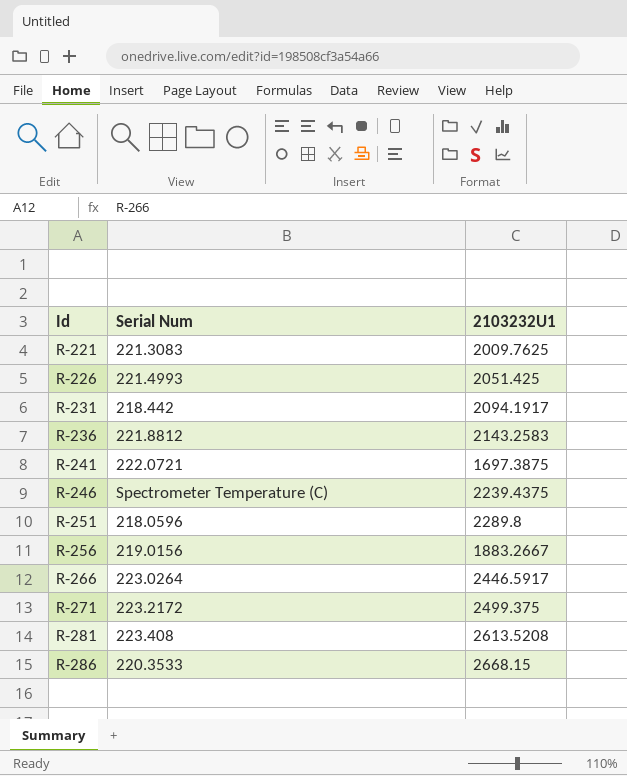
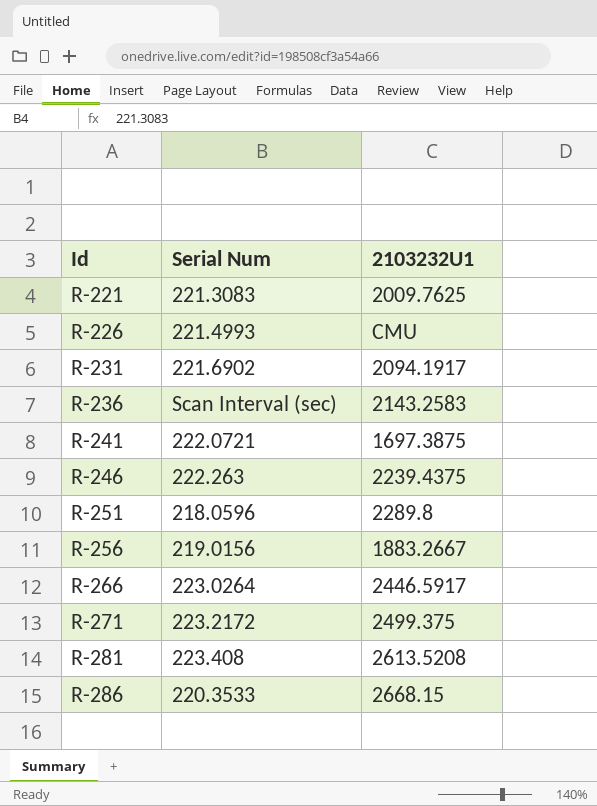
R-226 | 2103232U1: 2051.425 -> CMU
R-231 | Serial Num: 218.442 -> 221.6902
R-236 | Serial Num: 221.8812 -> Scan Interval (sec)
R-246 | Serial Num: Spectrometer Temperature (C) -> 222.263

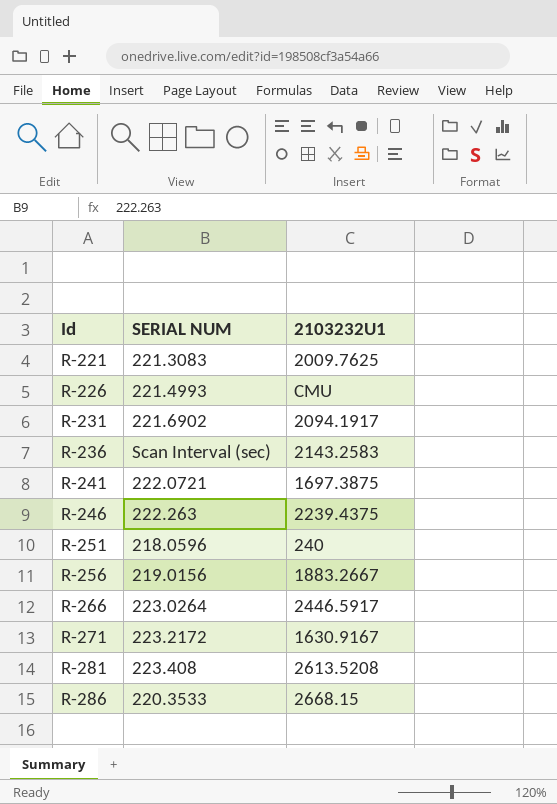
column name: Serial Num -> SERIAL NUM
R-251 | 2103232U1: 2289.8 -> 240
R-271 | 2103232U1: 2499.375 -> 1630.9167

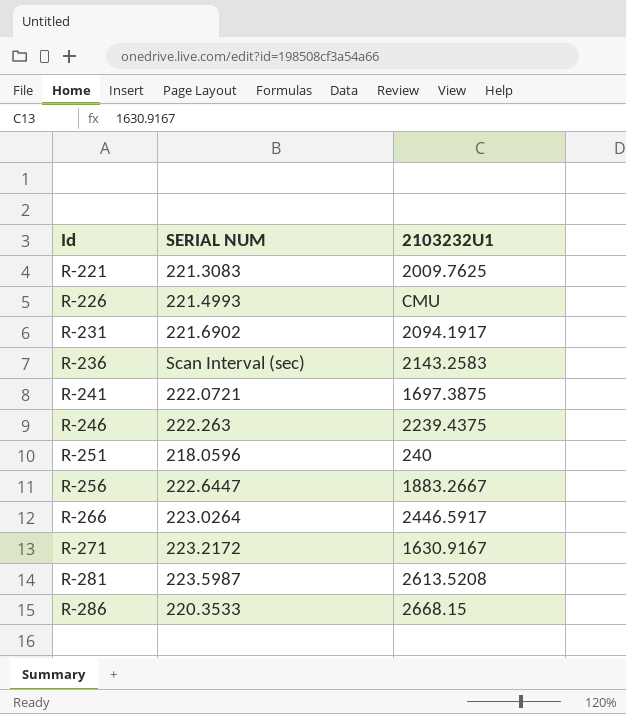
R-256 | SERIAL NUM: 219.0156 -> 222.6447
R-281 | SERIAL NUM: 223.408 -> 223.5987

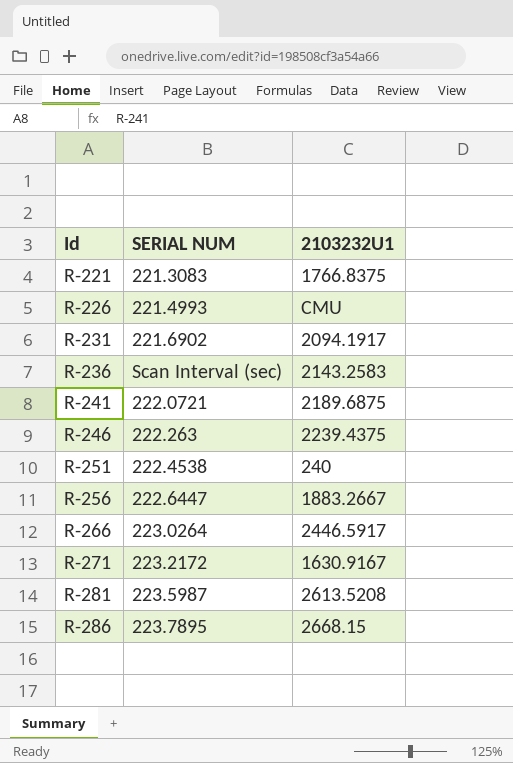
R-221 | 2103232U1: 2009.7625 -> 1766.8375
R-241 | 2103232U1: 1697.3875 -> 2189.6875
R-251 | SERIAL NUM: 218.0596 -> 222.4538
R-286 | SERIAL NUM: 220.3533 -> 223.7895

